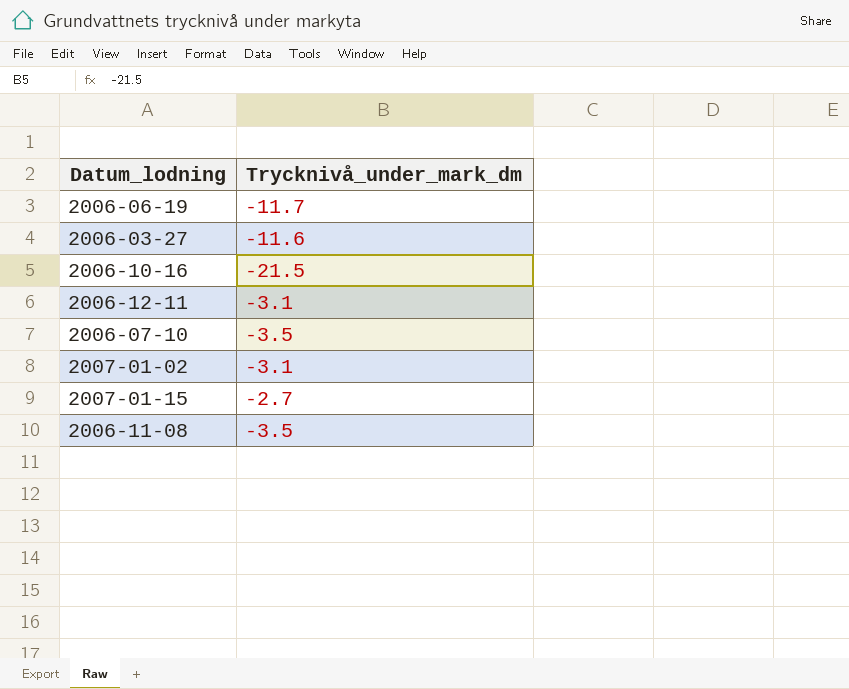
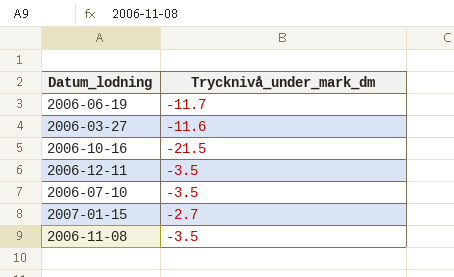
row 2007-01-02: -3.1 -> none
2006-12-11 | Trycknivå_under_mark_dm: -3.1 -> -3.5

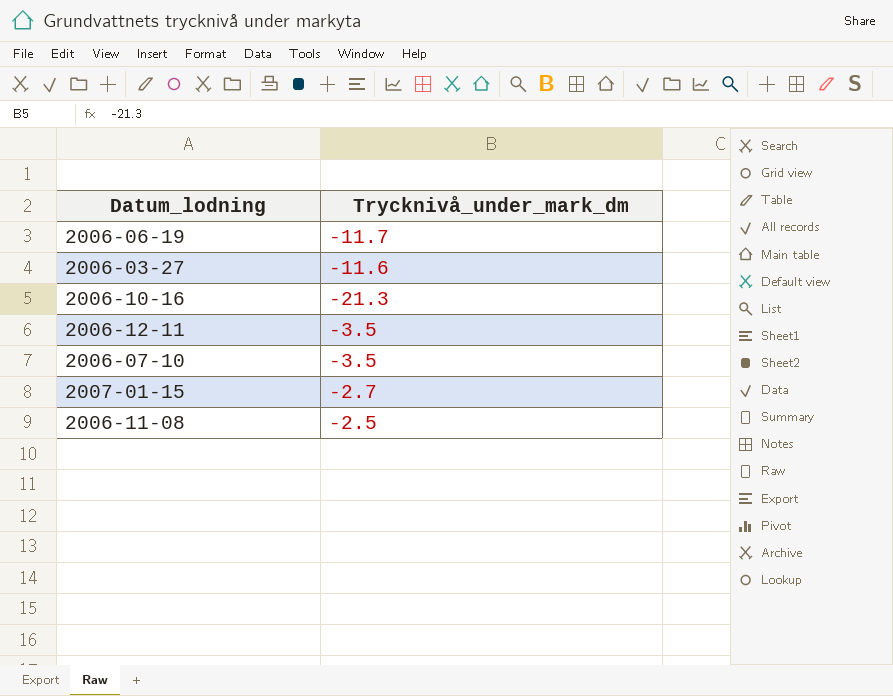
2006-10-16 | Trycknivå_under_mark_dm: -21.5 -> -21.3
2006-11-08 | Trycknivå_under_mark_dm: -3.5 -> -2.5

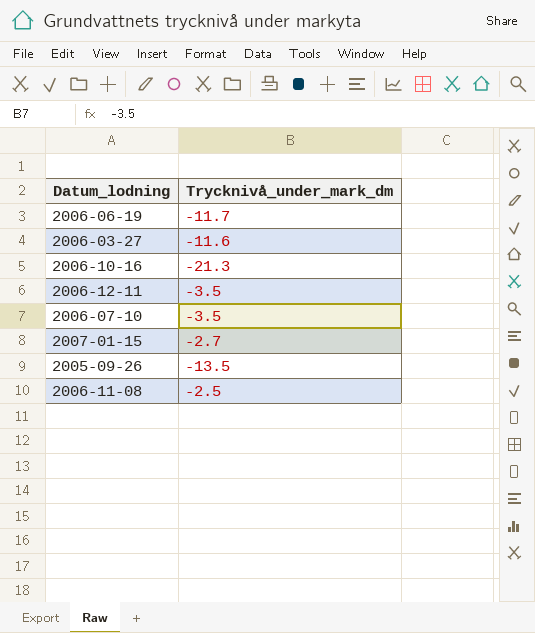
row 2005-09-26: none -> -13.5

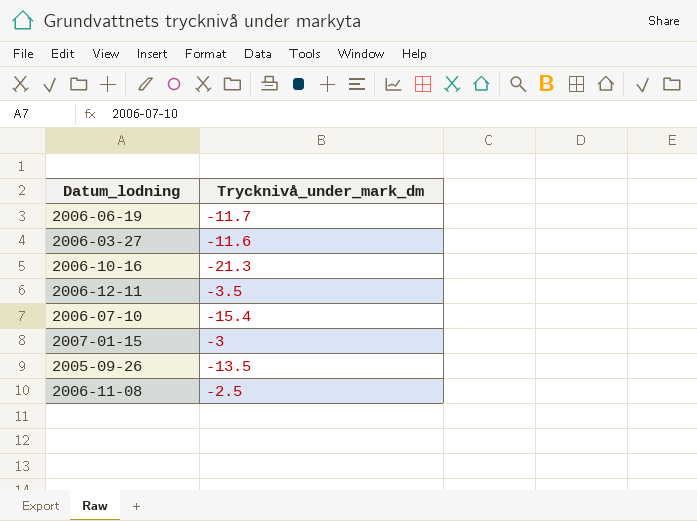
2006-07-10 | Trycknivå_under_mark_dm: -3.5 -> -15.4
2007-01-15 | Trycknivå_under_mark_dm: -2.7 -> -3

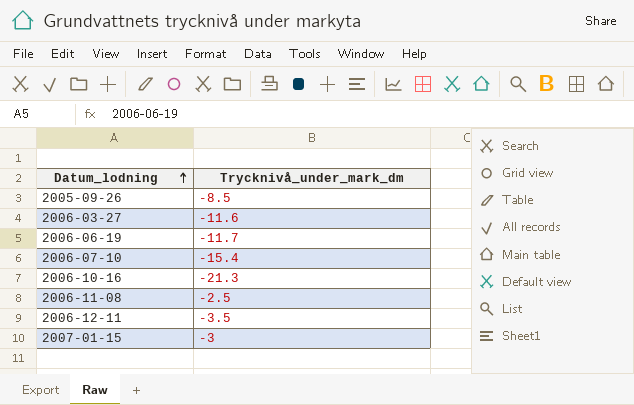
row order: none -> Datum_lodning ascending
2005-09-26 | Trycknivå_under_mark_dm: -13.5 -> -8.5

